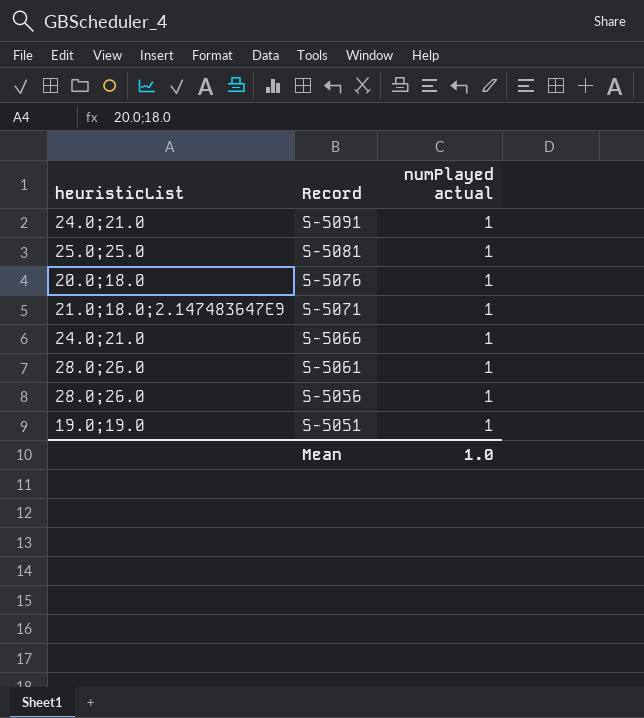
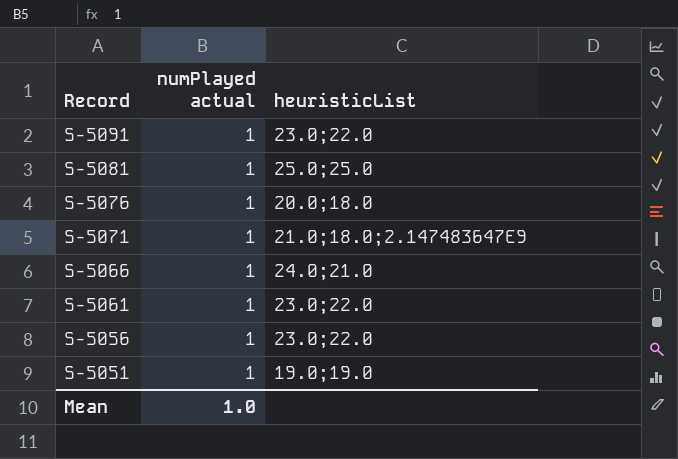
column heuristicList | position: 1 -> 3
S-5091 | heuristicList: 24.0;21.0 -> 23.0;22.0
S-5061 | heuristicList: 28.0;26.0 -> 23.0;22.0
S-5056 | heuristicList: 28.0;26.0 -> 23.0;22.0

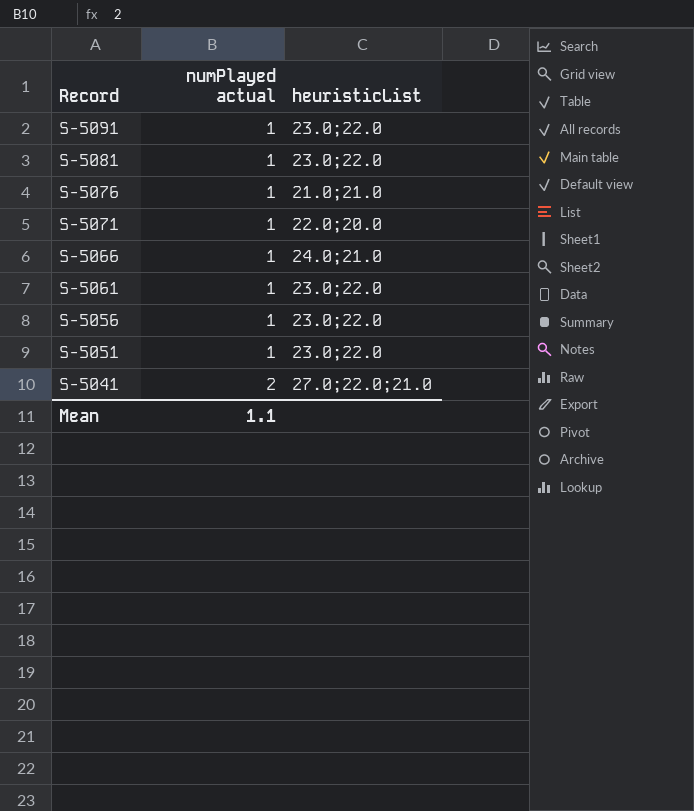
S-5081 | heuristicList: 25.0;25.0 -> 23.0;22.0
S-5076 | heuristicList: 20.0;18.0 -> 21.0;21.0
S-5071 | heuristicList: 21.0;18.0;2.147483647E9 -> 22.0;20.0
S-5051 | heuristicList: 19.0;19.0 -> 23.0;22.0
row S-5041: none -> 2 | 27.0;22.0;21.0
Mean | numPlayed actual: 1.0 -> 1.1

